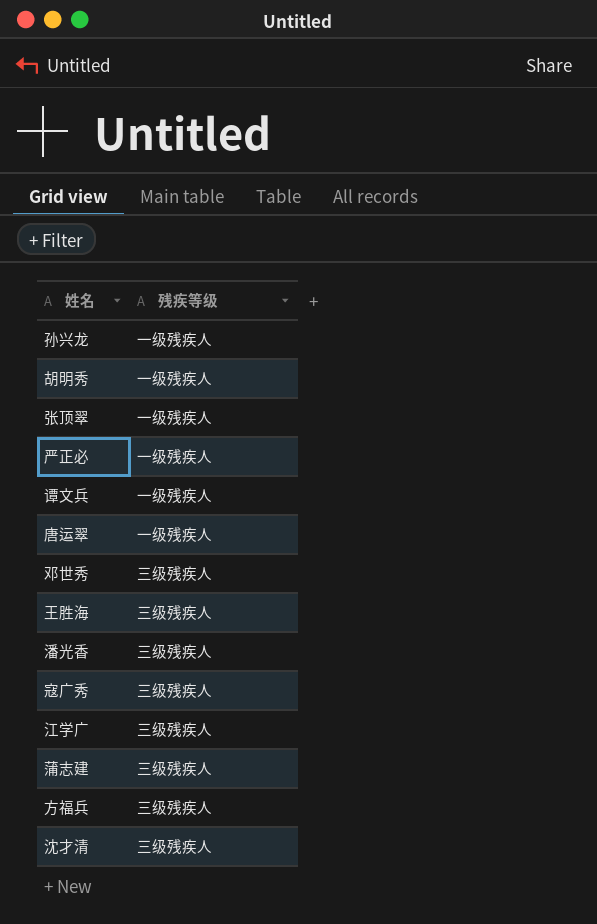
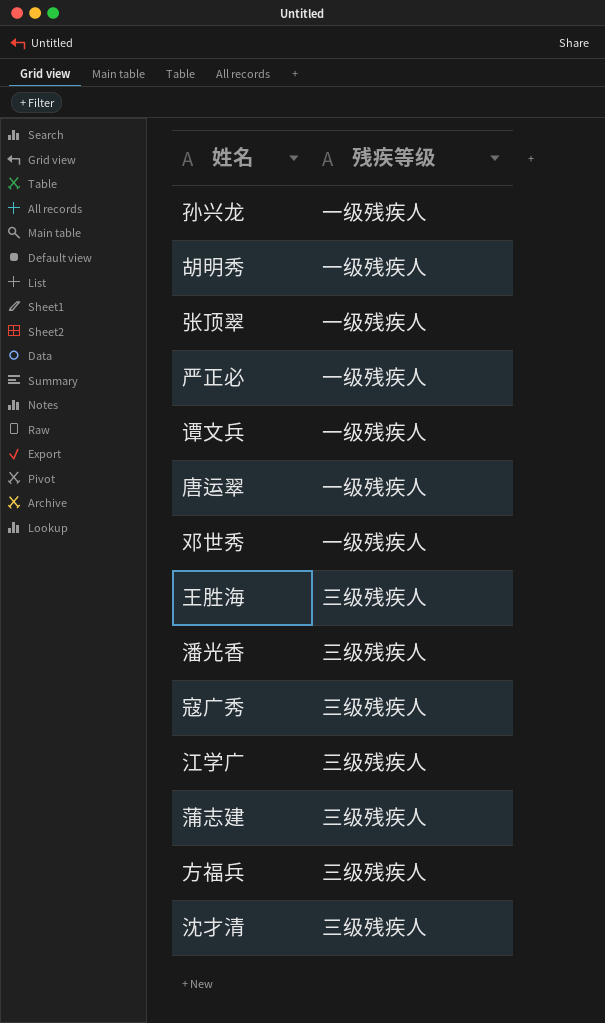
邓世秀 | 残疾等级: 三级残疾人 -> 一级残疾人

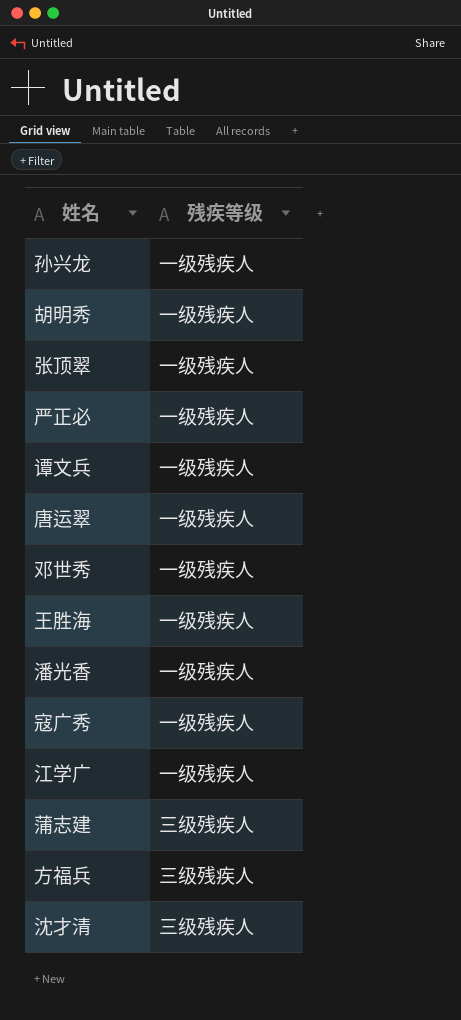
王胜海 | 残疾等级: 三级残疾人 -> 一级残疾人
潘光香 | 残疾等级: 三级残疾人 -> 一级残疾人
寇广秀 | 残疾等级: 三级残疾人 -> 一级残疾人
江学广 | 残疾等级: 三级残疾人 -> 一级残疾人

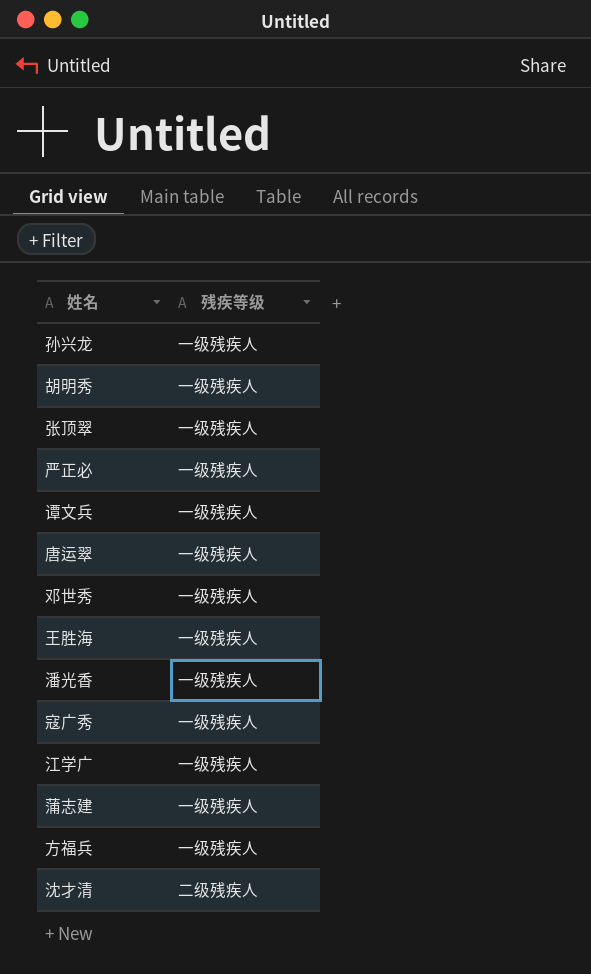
蒲志建 | 残疾等级: 三级残疾人 -> 一级残疾人
方福兵 | 残疾等级: 三级残疾人 -> 一级残疾人
沈才清 | 残疾等级: 三级残疾人 -> 二级残疾人

